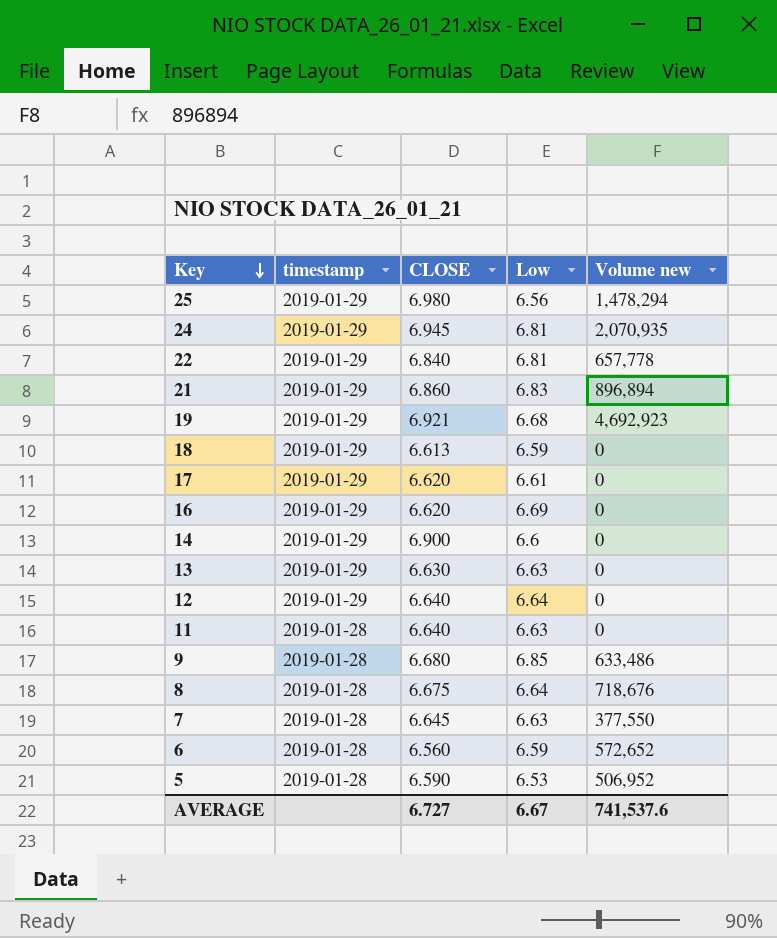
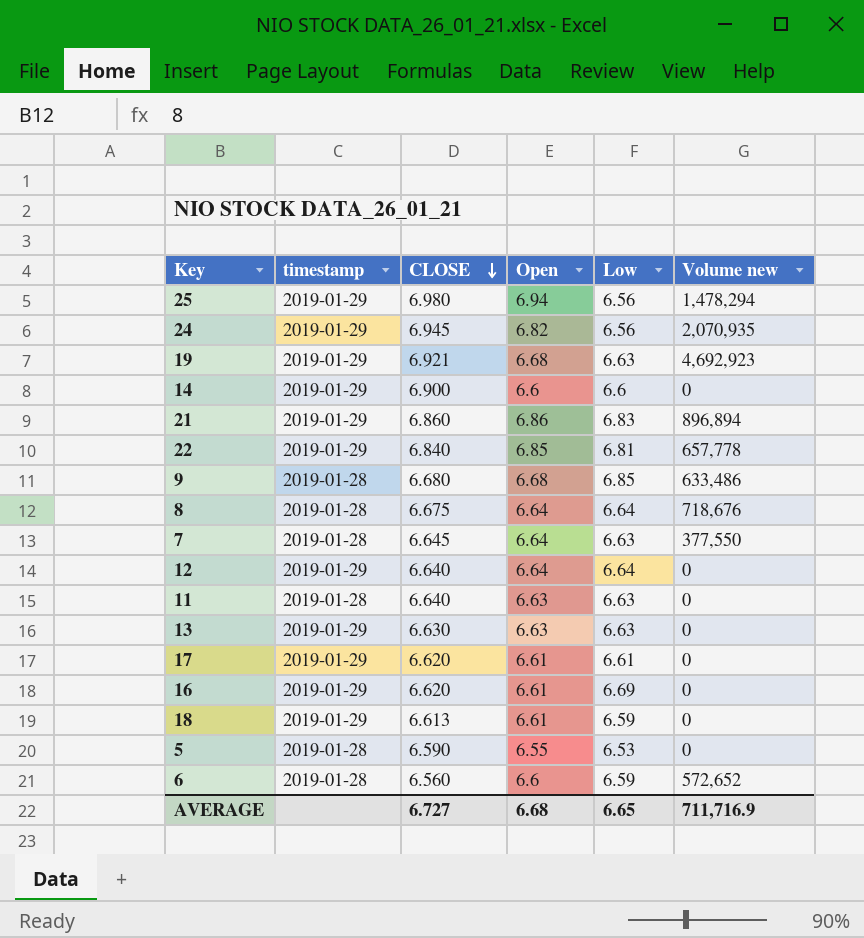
row order: Key descending -> CLOSE descending
column Open | position: none -> 4
24 | Low: 6.81 -> 6.56
19 | Low: 6.68 -> 6.63
5 | Volume new: 506,952 -> 0
AVERAGE | Low: 6.67 -> 6.65
AVERAGE | Volume new: 741,537.6 -> 711,716.9

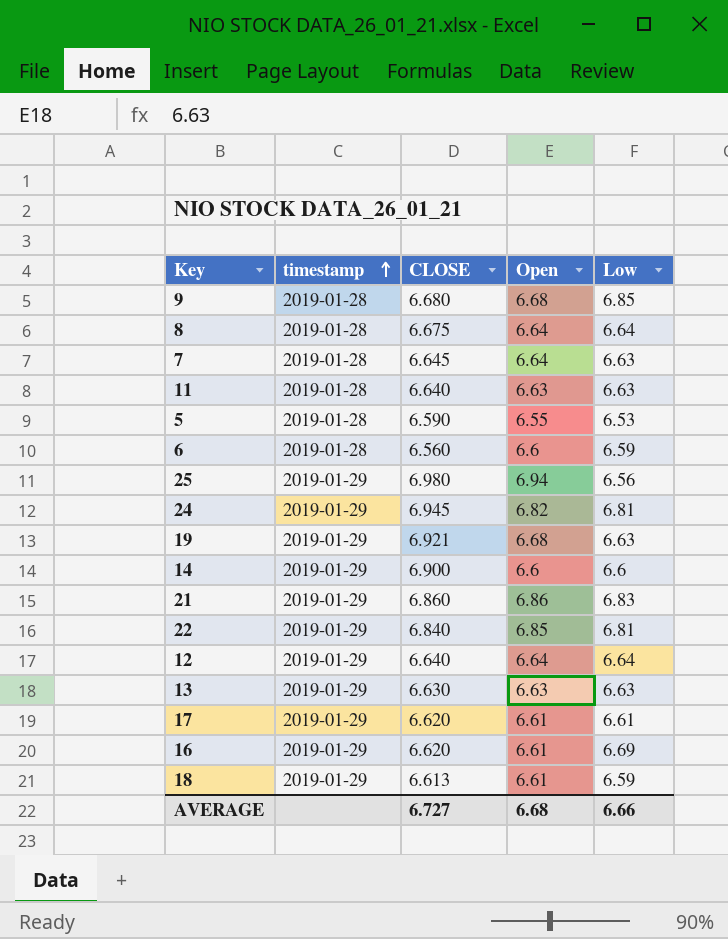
row order: CLOSE descending -> timestamp ascending
column Volume new | position: 6 -> none
24 | Low: 6.56 -> 6.81
AVERAGE | Low: 6.65 -> 6.66

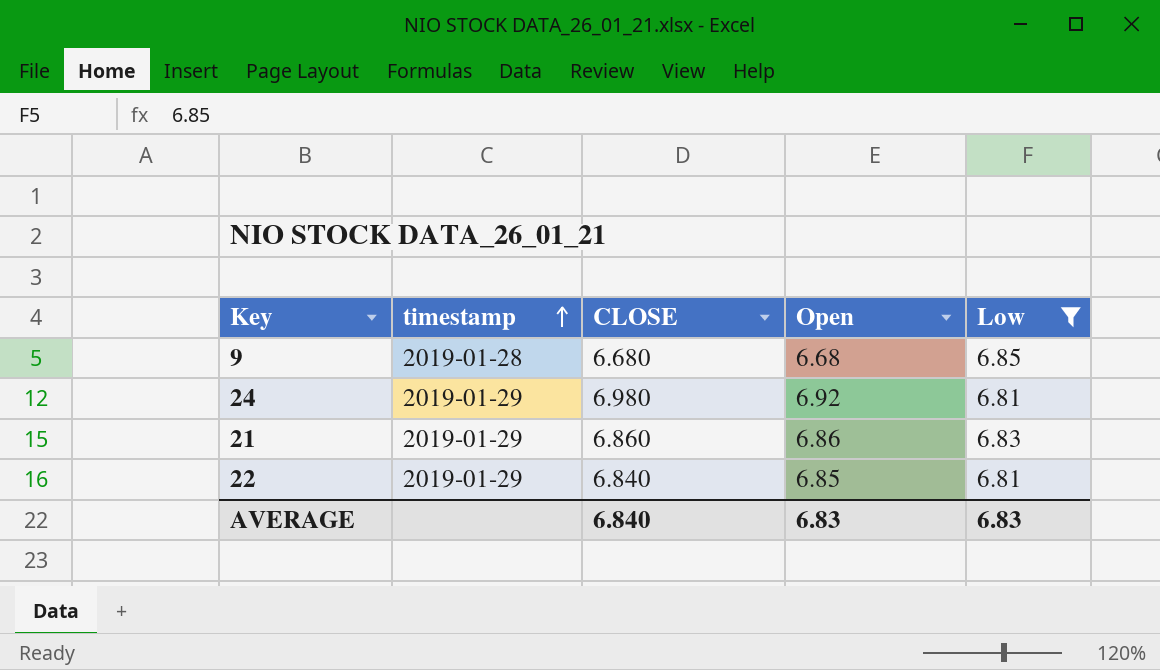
filter: none -> Low >= 6.81
24 | CLOSE: 6.945 -> 6.980
24 | Open: 6.82 -> 6.92
AVERAGE | CLOSE: 6.727 -> 6.840
AVERAGE | Open: 6.68 -> 6.83
AVERAGE | Low: 6.66 -> 6.83

